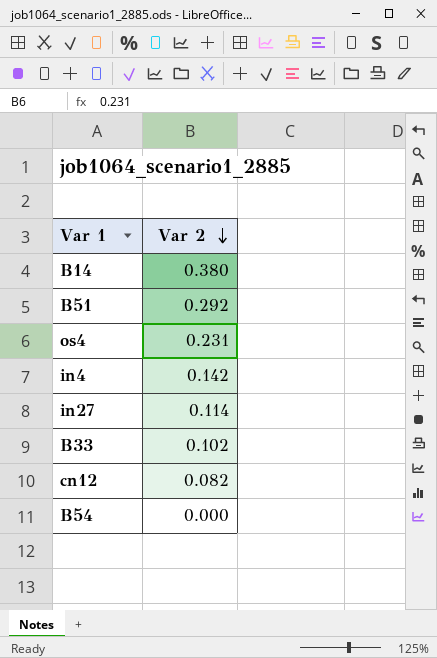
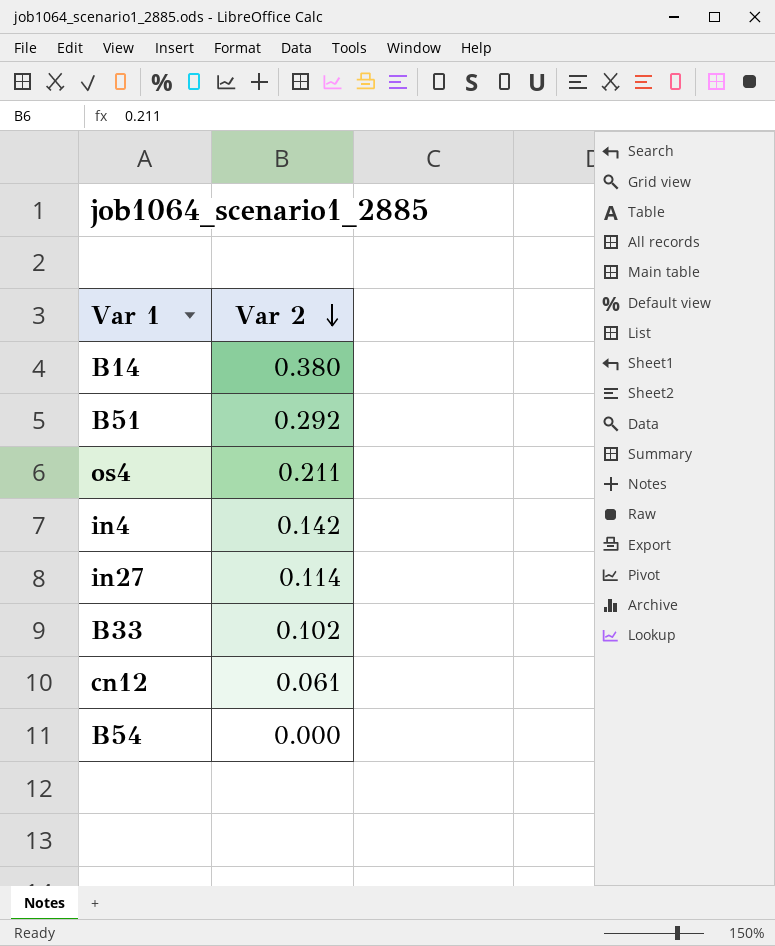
os4 | Var 2: 0.231 -> 0.211
cn12 | Var 2: 0.082 -> 0.061

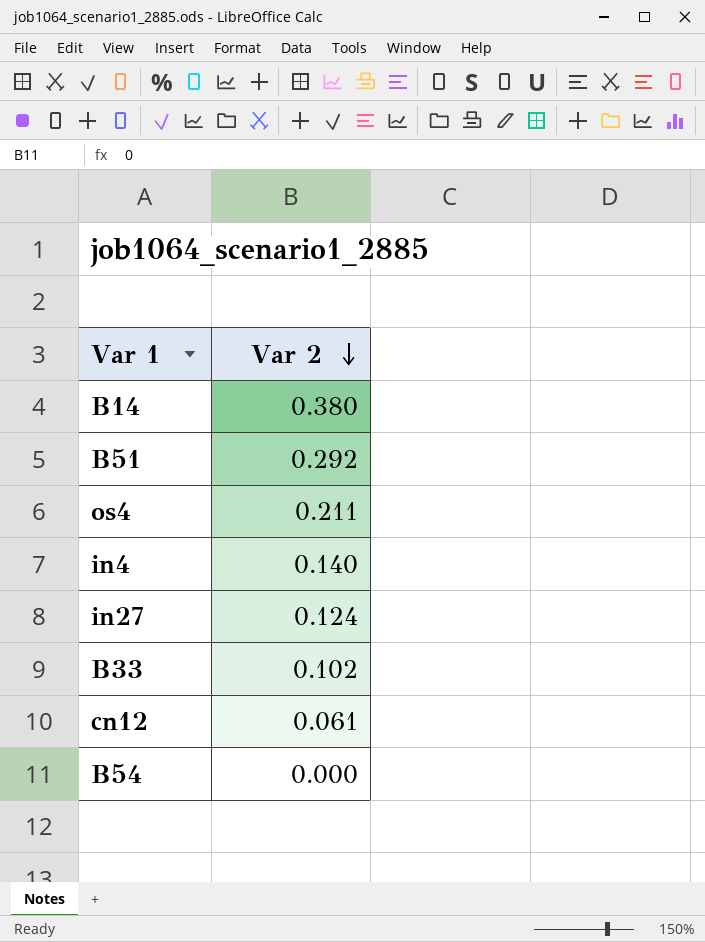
in4 | Var 2: 0.142 -> 0.140
in27 | Var 2: 0.114 -> 0.124

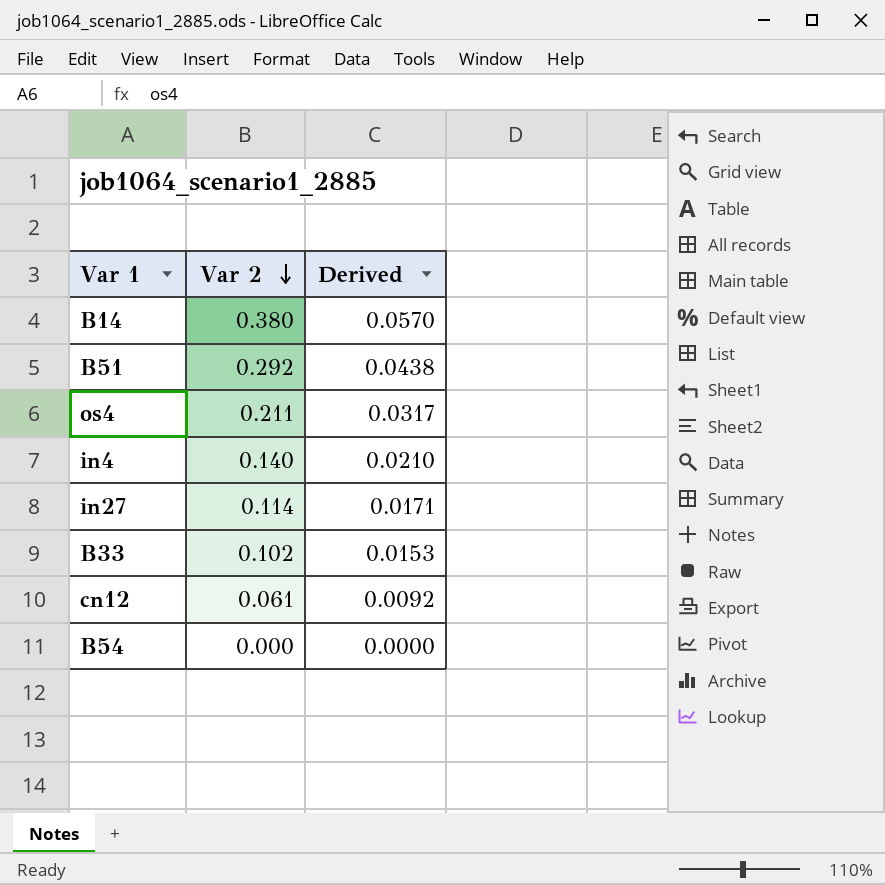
column Derived | formula: none -> [Var 2] * 0.15
in27 | Var 2: 0.124 -> 0.114

